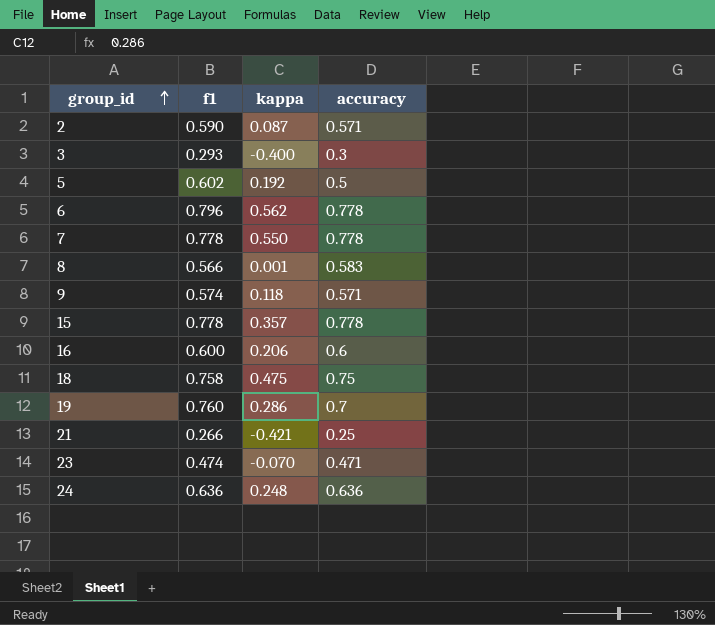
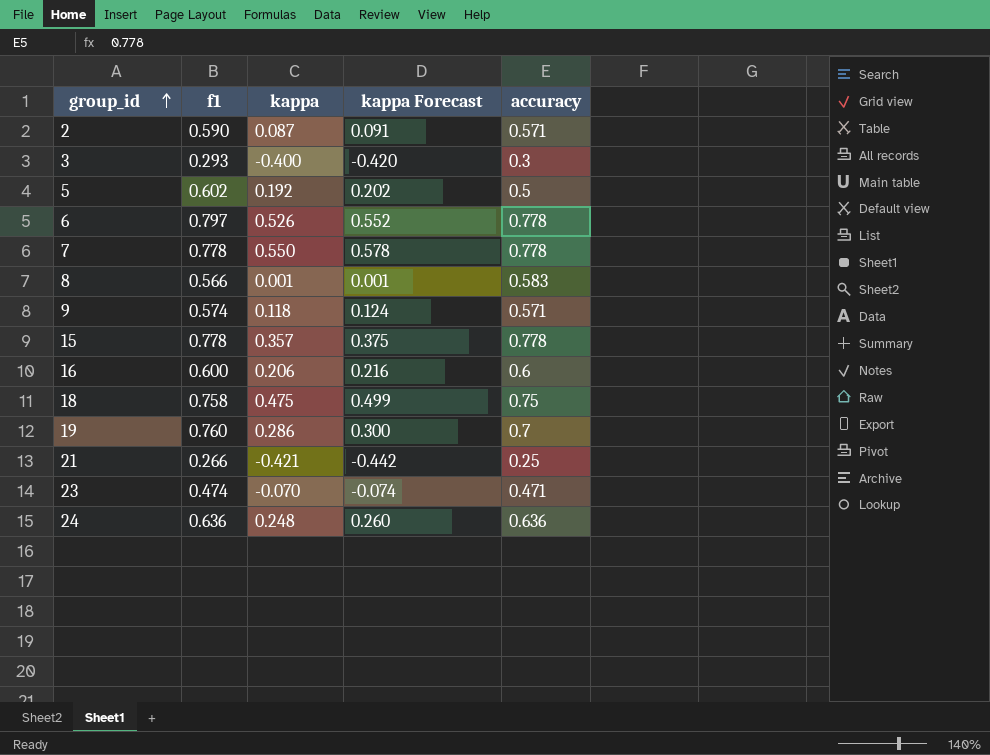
column kappa Forecast | formula: none -> [kappa] * 1.05
6 | f1: 0.796 -> 0.797
6 | kappa: 0.562 -> 0.526

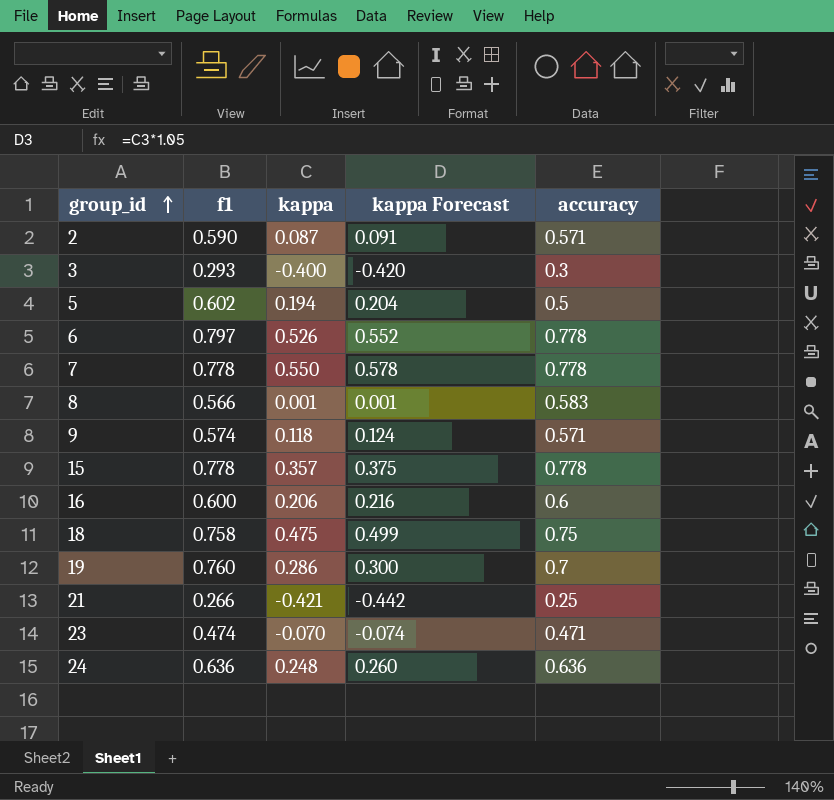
5 | kappa: 0.192 -> 0.194
5 | kappa Forecast: 0.202 -> 0.204

